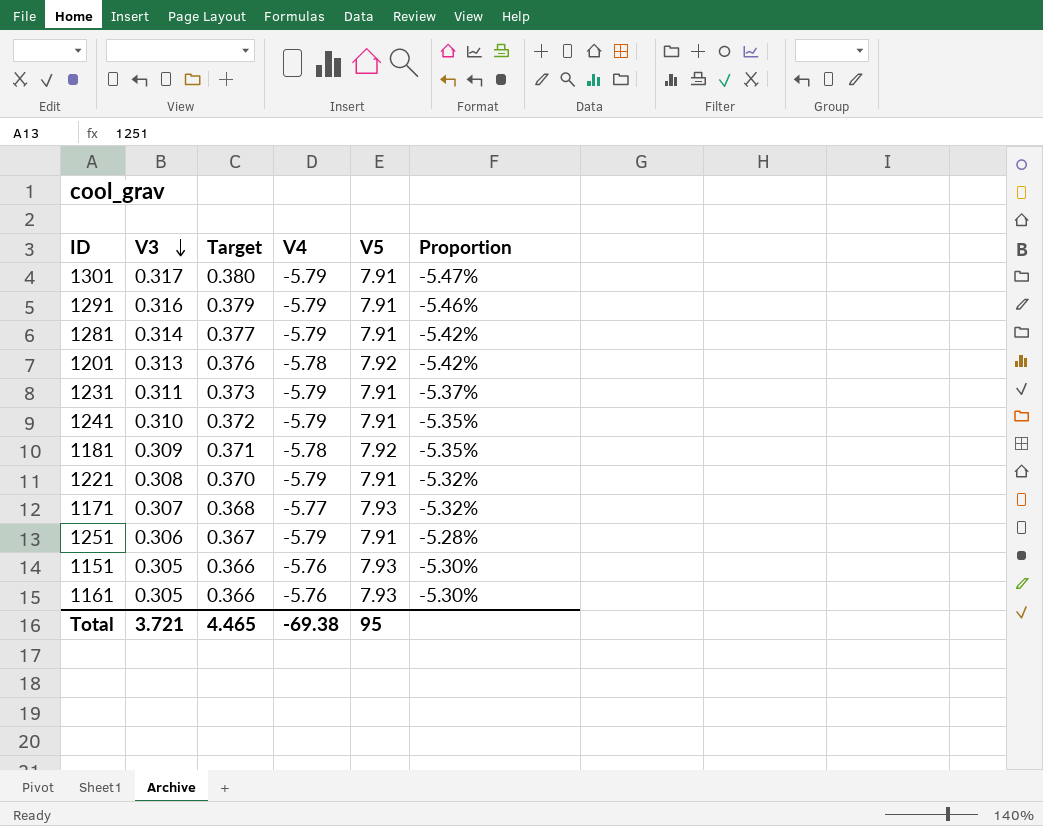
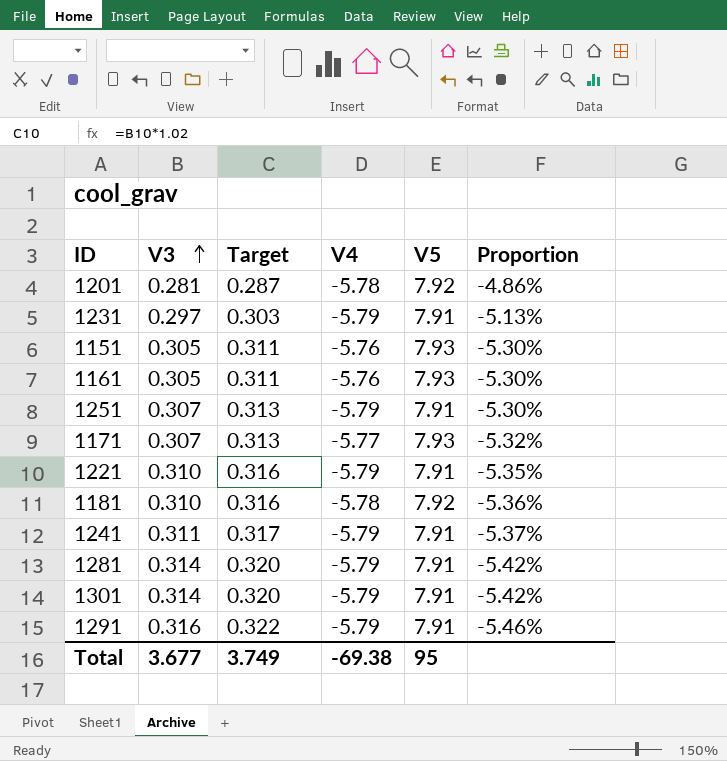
row order: V3 descending -> V3 ascending
column Target | formula: [V3] * 1.2 -> [V3] * 1.02
1201 | V3: 0.313 -> 0.281
1201 | Proportion: -5.42% -> -4.86%
1231 | V3: 0.311 -> 0.297
1231 | Proportion: -5.37% -> -5.13%
1251 | V3: 0.306 -> 0.307
1251 | Proportion: -5.28% -> -5.30%
1221 | V3: 0.308 -> 0.310
1221 | Proportion: -5.32% -> -5.35%
1181 | V3: 0.309 -> 0.310
1181 | Proportion: -5.35% -> -5.36%
1241 | V3: 0.310 -> 0.311
1241 | Proportion: -5.35% -> -5.37%
1301 | V3: 0.317 -> 0.314
1301 | Proportion: -5.47% -> -5.42%
Total | V3: 3.721 -> 3.677
Total | Target: 4.465 -> 3.749

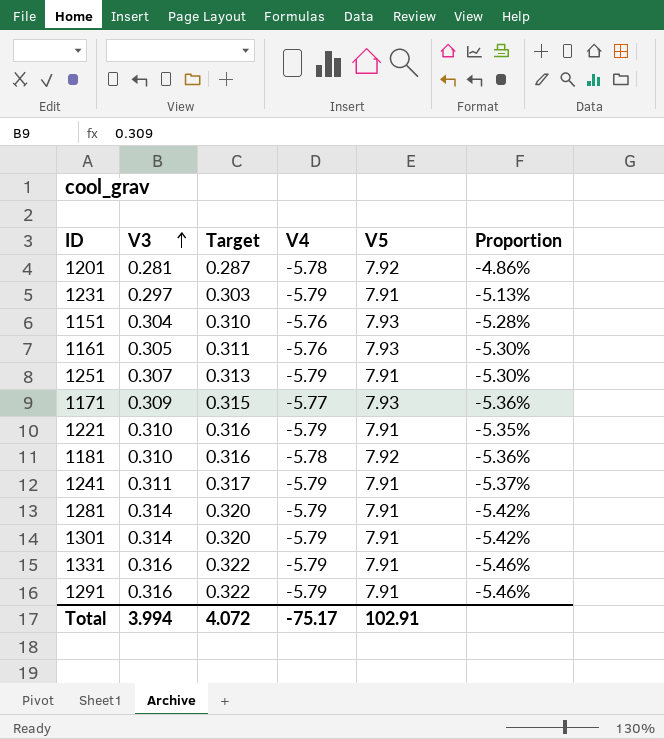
1151 | V3: 0.305 -> 0.304
1151 | Target: 0.311 -> 0.310
1151 | Proportion: -5.30% -> -5.28%
1171 | V3: 0.307 -> 0.309
1171 | Target: 0.313 -> 0.315
1171 | Proportion: -5.32% -> -5.36%
row 1331: none -> 0.316 | 0.322 | -5.79 | 7.91 | -5.46%
Total | V3: 3.677 -> 3.994
Total | Target: 3.749 -> 4.072
Total | V4: -69.38 -> -75.17
Total | V5: 95 -> 102.91

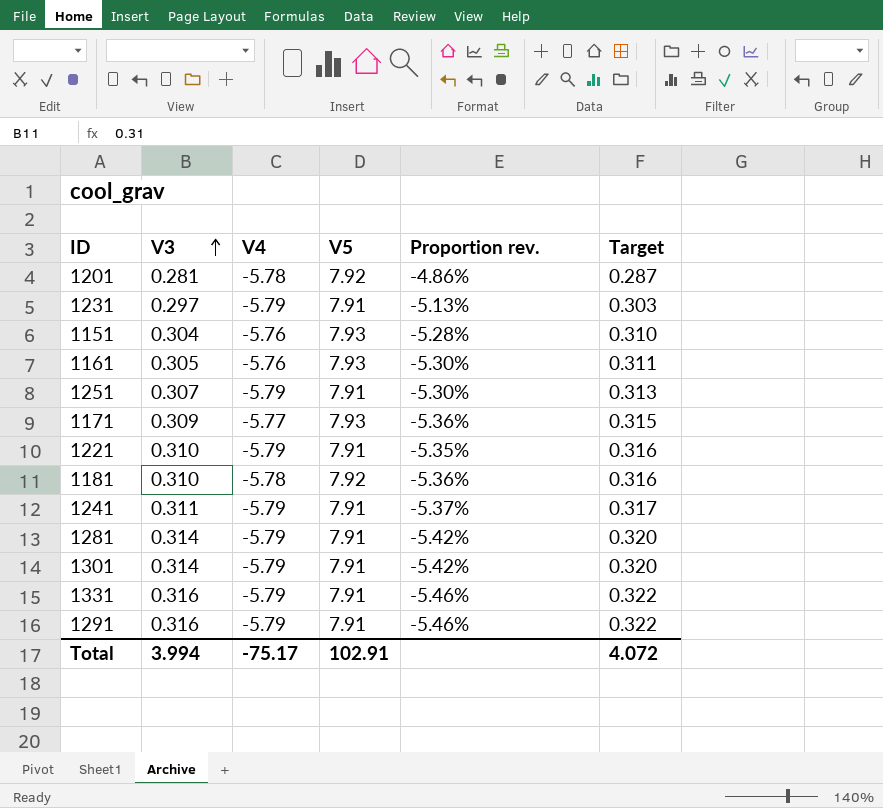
column name: Proportion -> Proportion rev.
column Target | position: 3 -> 6

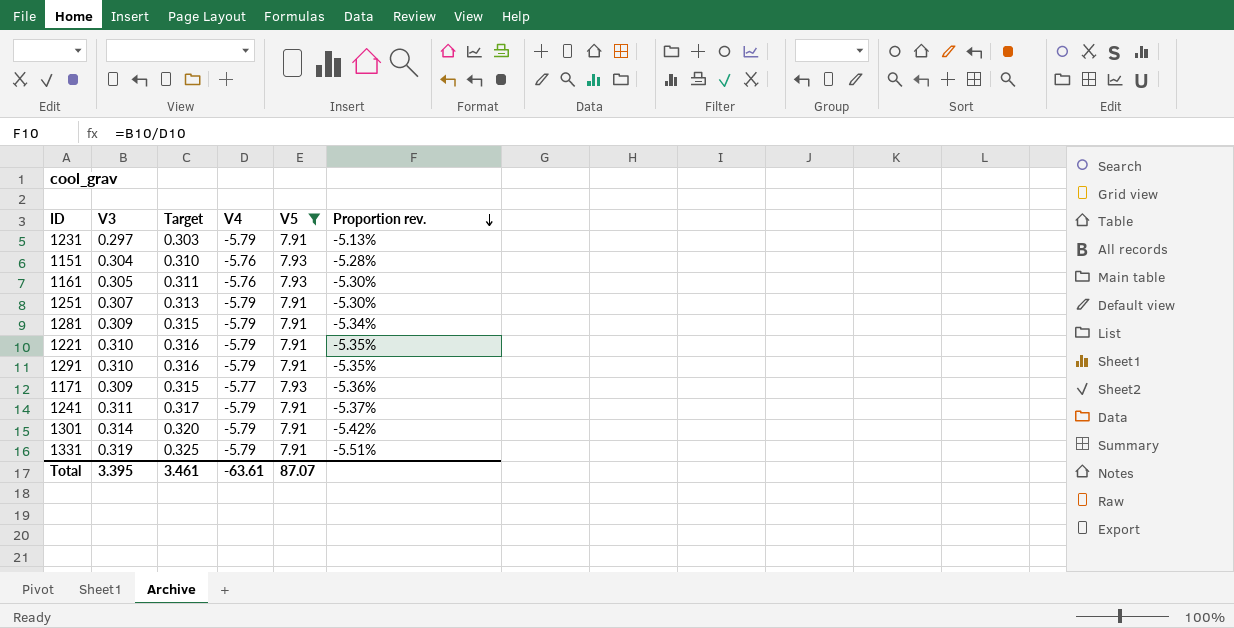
filter: none -> V5 != 7.92
row order: V3 ascending -> Proportion rev. descending
column Target | position: 6 -> 3
1281 | V3: 0.314 -> 0.309
1281 | Target: 0.320 -> 0.315
1281 | Proportion rev.: -5.42% -> -5.34%
1291 | V3: 0.316 -> 0.310
1291 | Target: 0.322 -> 0.316
1291 | Proportion rev.: -5.46% -> -5.35%
1331 | V3: 0.316 -> 0.319
1331 | Target: 0.322 -> 0.325
1331 | Proportion rev.: -5.46% -> -5.51%
Total | V3: 3.994 -> 3.395
Total | Target: 4.072 -> 3.461
Total | V4: -75.17 -> -63.61
Total | V5: 102.91 -> 87.07

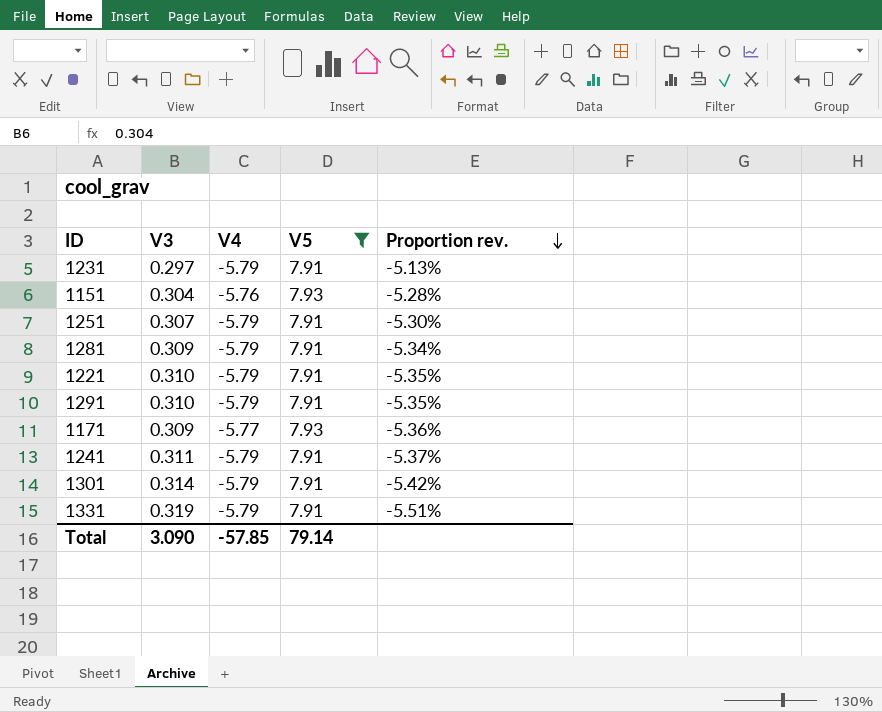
column Target | formula: [V3] * 1.02 -> none
row 1161: 0.305 | 0.311 | -5.76 | 7.93 | -5.30% -> none
Total | V3: 3.395 -> 3.090
Total | V4: -63.61 -> -57.85
Total | V5: 87.07 -> 79.14

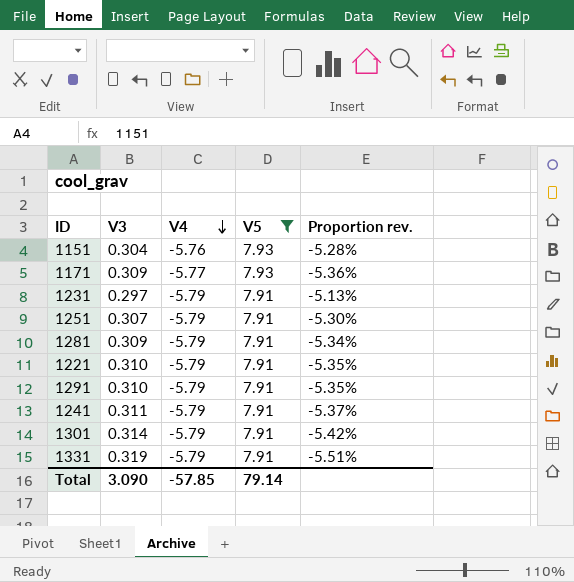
row order: Proportion rev. descending -> V4 descending

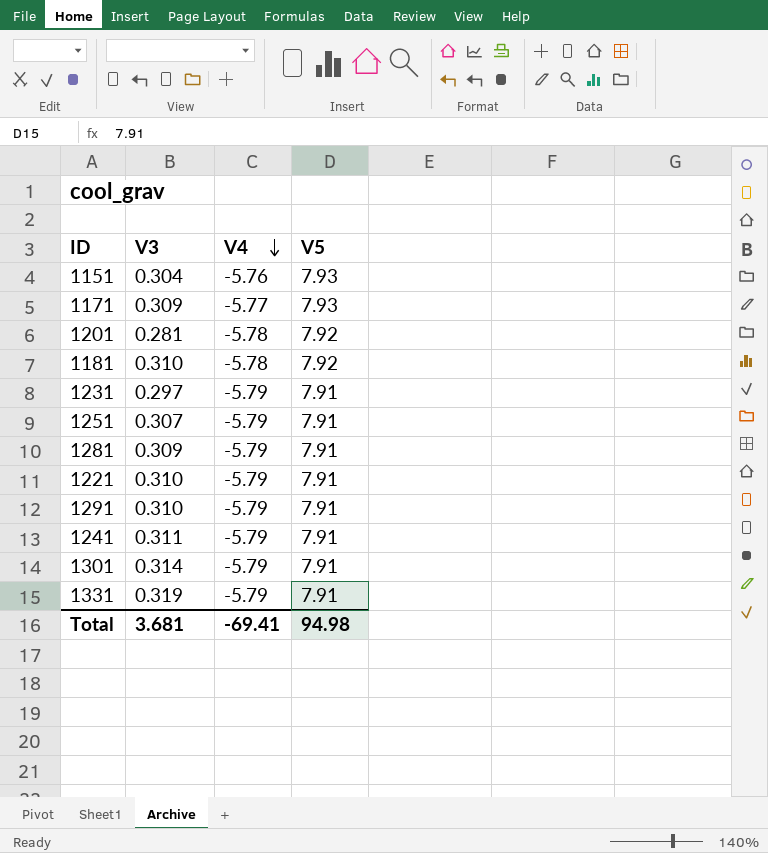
filter: V5 != 7.92 -> none
column Proportion rev. | formula: [V3] / [V4] -> none
Total | V3: 3.090 -> 3.681
Total | V4: -57.85 -> -69.41
Total | V5: 79.14 -> 94.98

